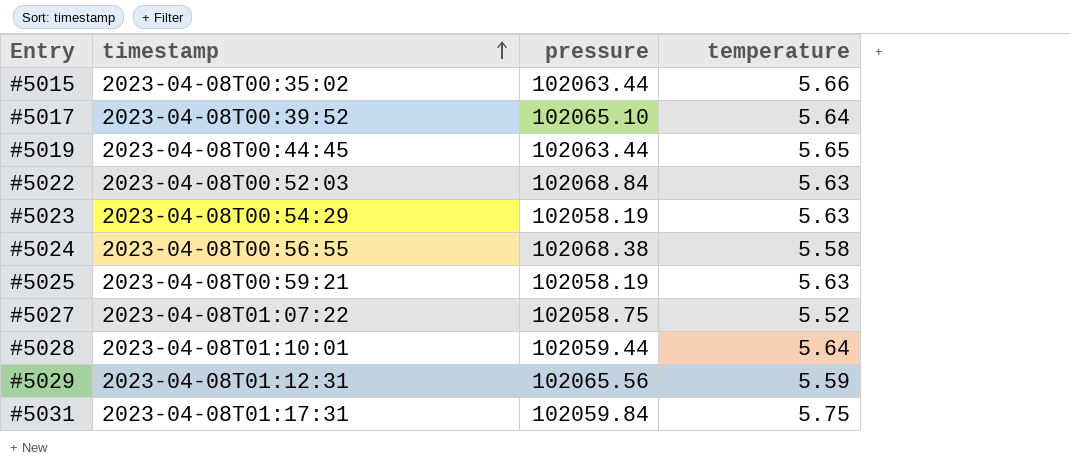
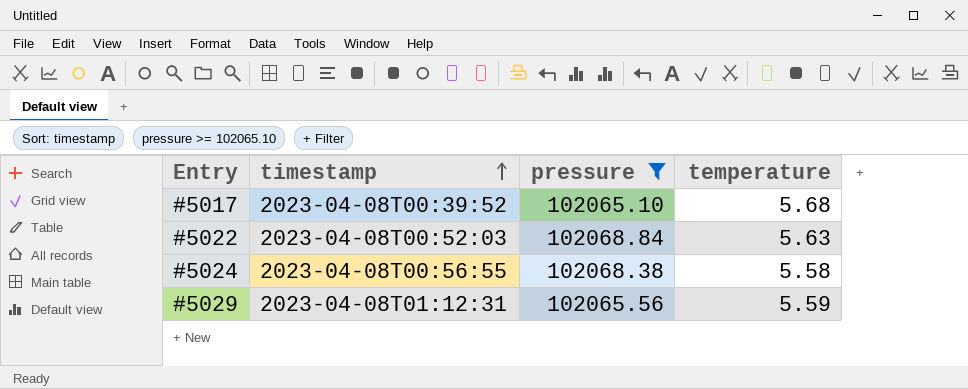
filter: none -> pressure >= 102065.10
#5017 | temperature: 5.64 -> 5.68

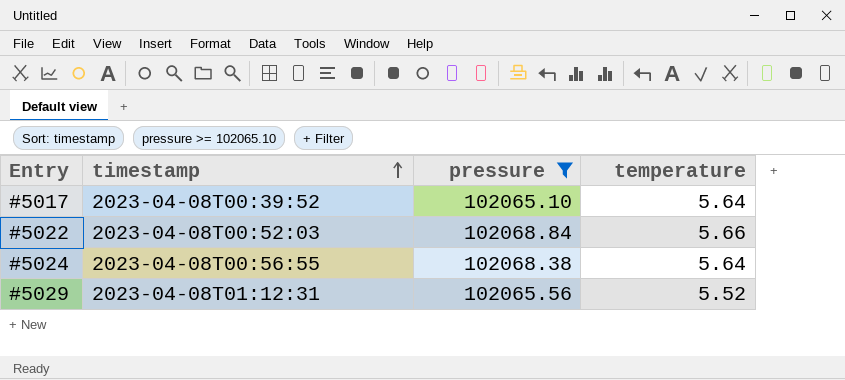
#5017 | temperature: 5.68 -> 5.64
#5022 | temperature: 5.63 -> 5.66
#5024 | temperature: 5.58 -> 5.64
#5029 | temperature: 5.59 -> 5.52

